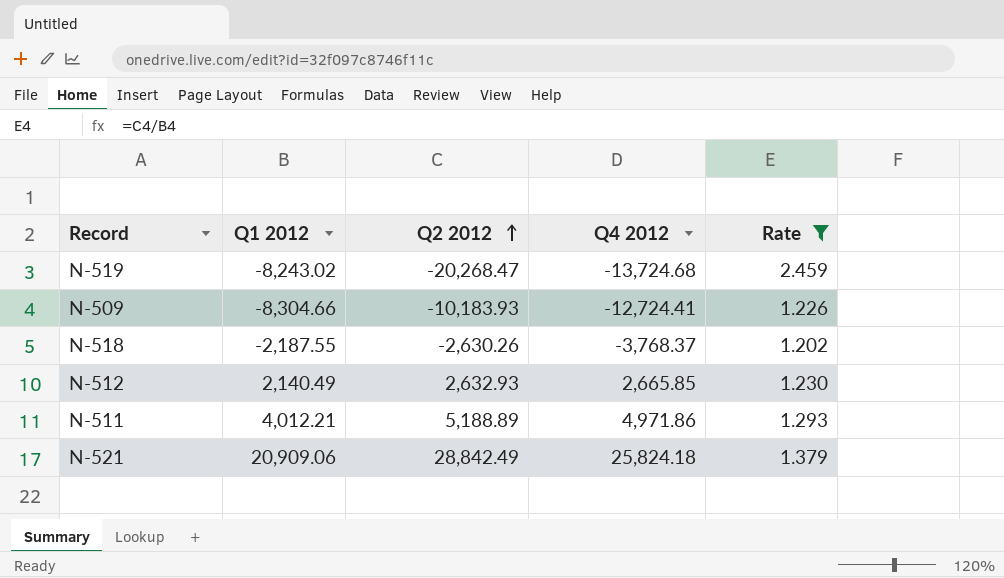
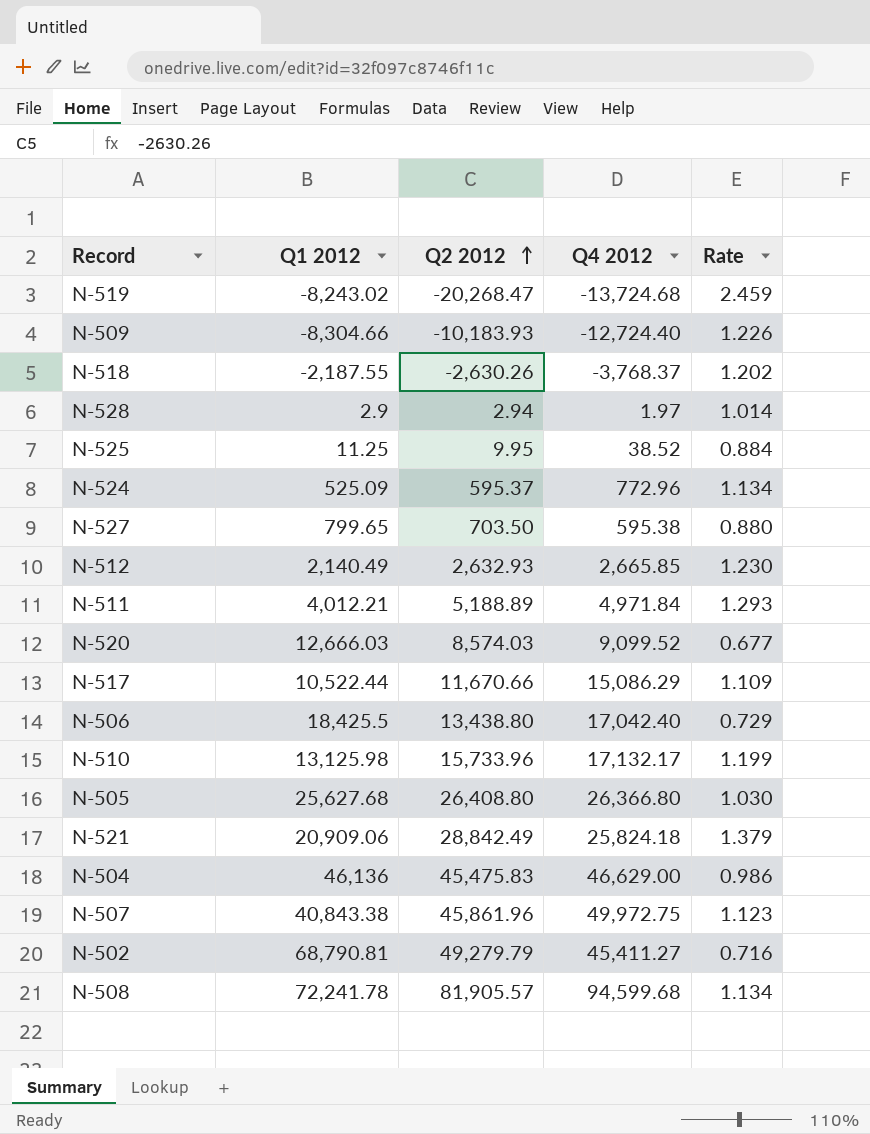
filter: Rate >= 1.202 -> none
N-509 | Q4 2012: -12,724.41 -> -12,724.40
N-511 | Q4 2012: 4,971.86 -> 4,971.84

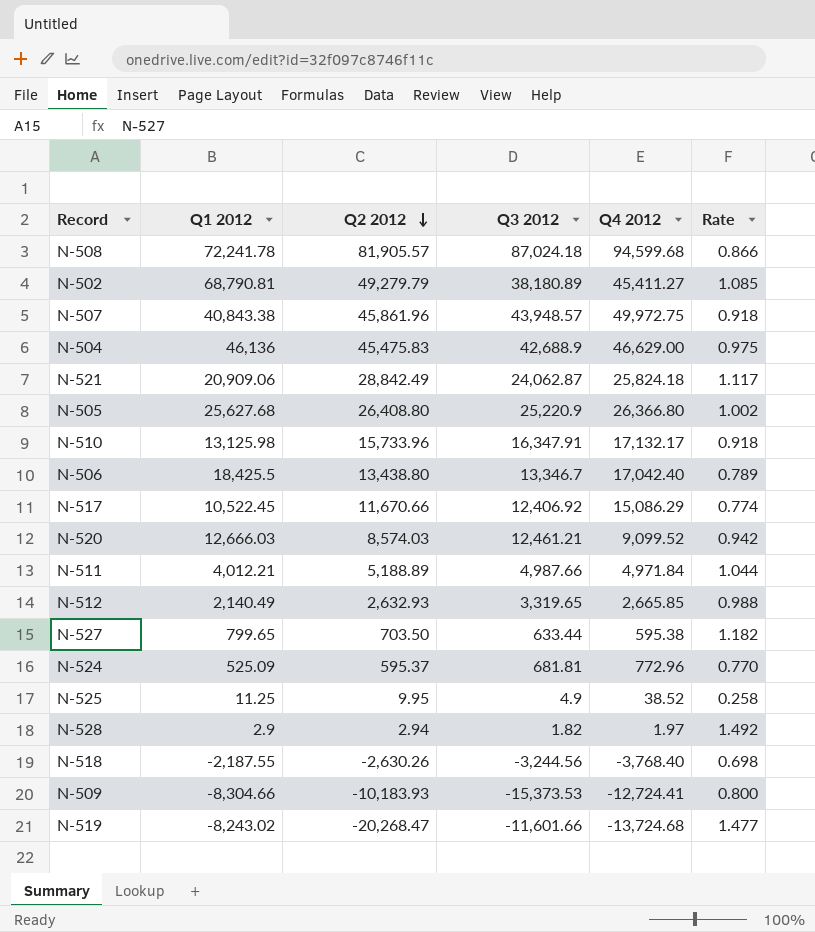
row order: Q2 2012 ascending -> Q2 2012 descending
column Q3 2012 | position: none -> 4
column Rate | formula: [Q2 2012] / [Q1 2012] -> [Q2 2012] / [Q4 2012]
N-517 | Q1 2012: 10,522.44 -> 10,522.45
N-518 | Q4 2012: -3,768.37 -> -3,768.40
N-509 | Q4 2012: -12,724.40 -> -12,724.41

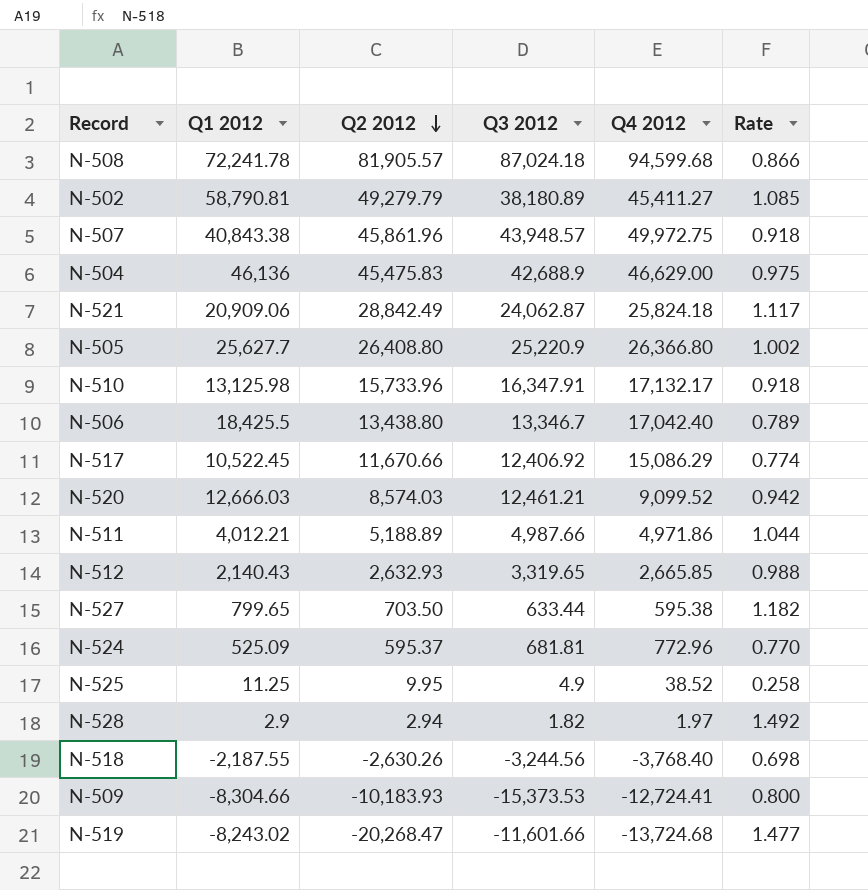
N-502 | Q1 2012: 68,790.81 -> 58,790.81
N-505 | Q1 2012: 25,627.68 -> 25,627.7
N-511 | Q4 2012: 4,971.84 -> 4,971.86
N-512 | Q1 2012: 2,140.49 -> 2,140.43

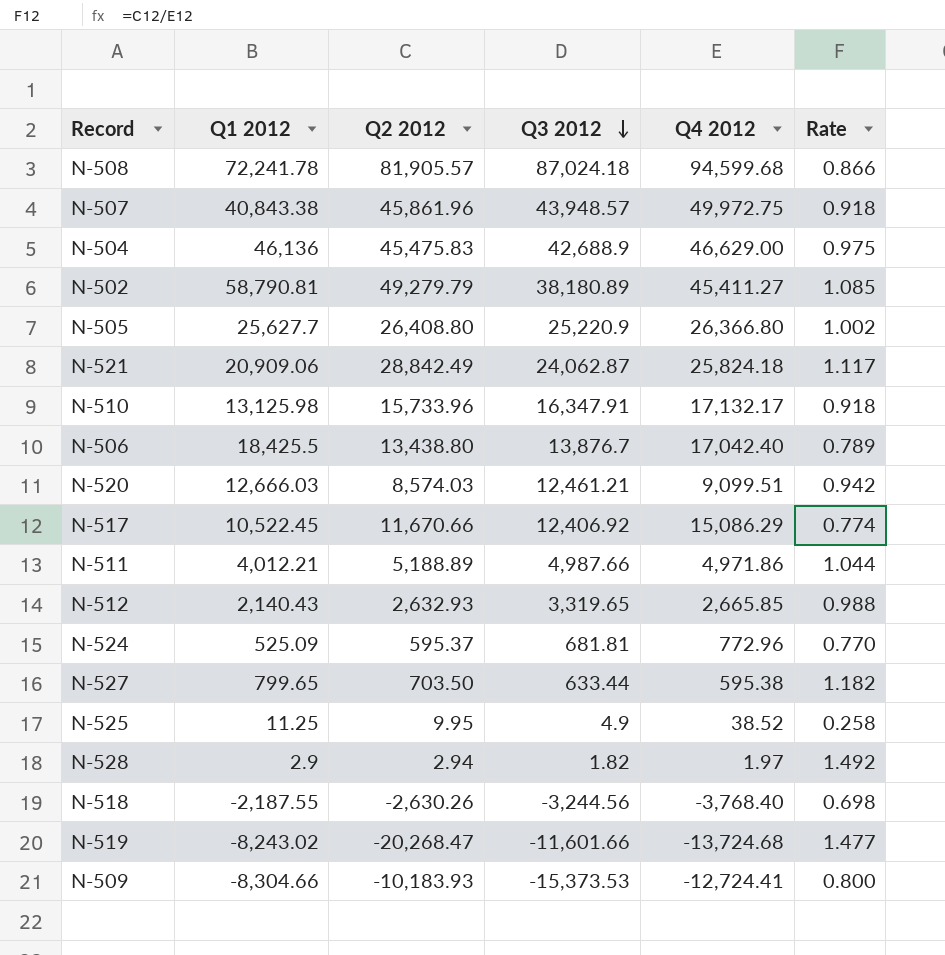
row order: Q2 2012 descending -> Q3 2012 descending
N-506 | Q3 2012: 13,346.7 -> 13,876.7
N-520 | Q4 2012: 9,099.52 -> 9,099.51

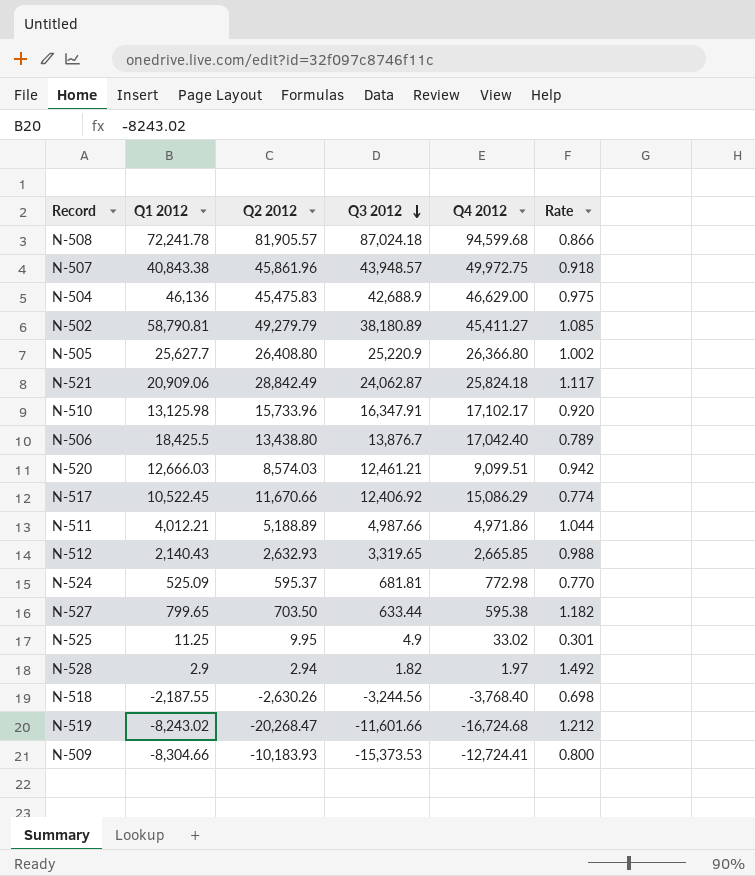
N-510 | Q4 2012: 17,132.17 -> 17,102.17
N-510 | Rate: 0.918 -> 0.920
N-524 | Q4 2012: 772.96 -> 772.98
N-525 | Q4 2012: 38.52 -> 33.02
N-525 | Rate: 0.258 -> 0.301
N-519 | Q4 2012: -13,724.68 -> -16,724.68
N-519 | Rate: 1.477 -> 1.212

